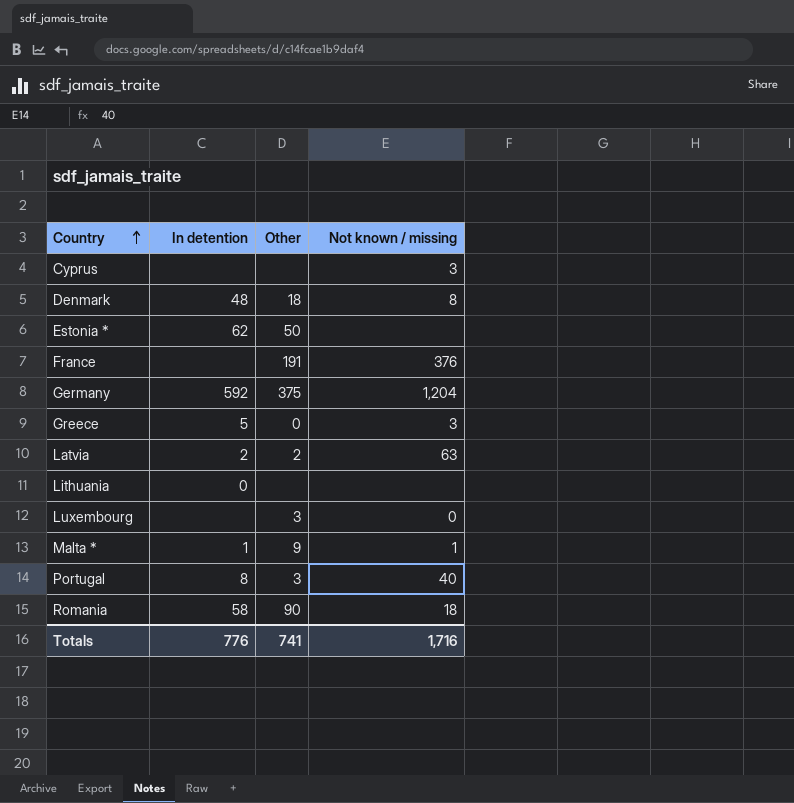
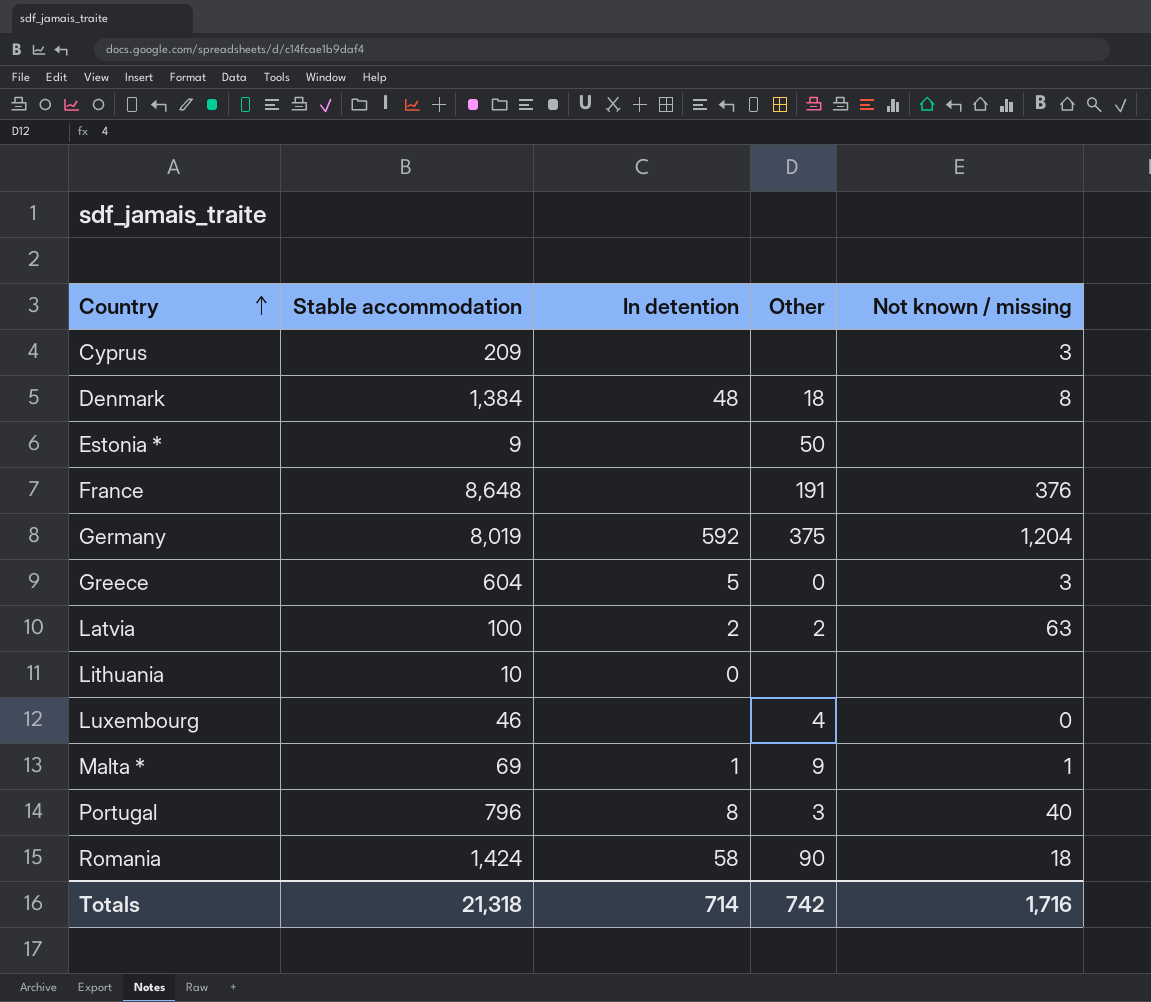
column Stable accommodation | position: none -> 2
Estonia * | In detention: 62 -> none
Luxembourg | Other: 3 -> 4
Totals | In detention: 776 -> 714
Totals | Other: 741 -> 742

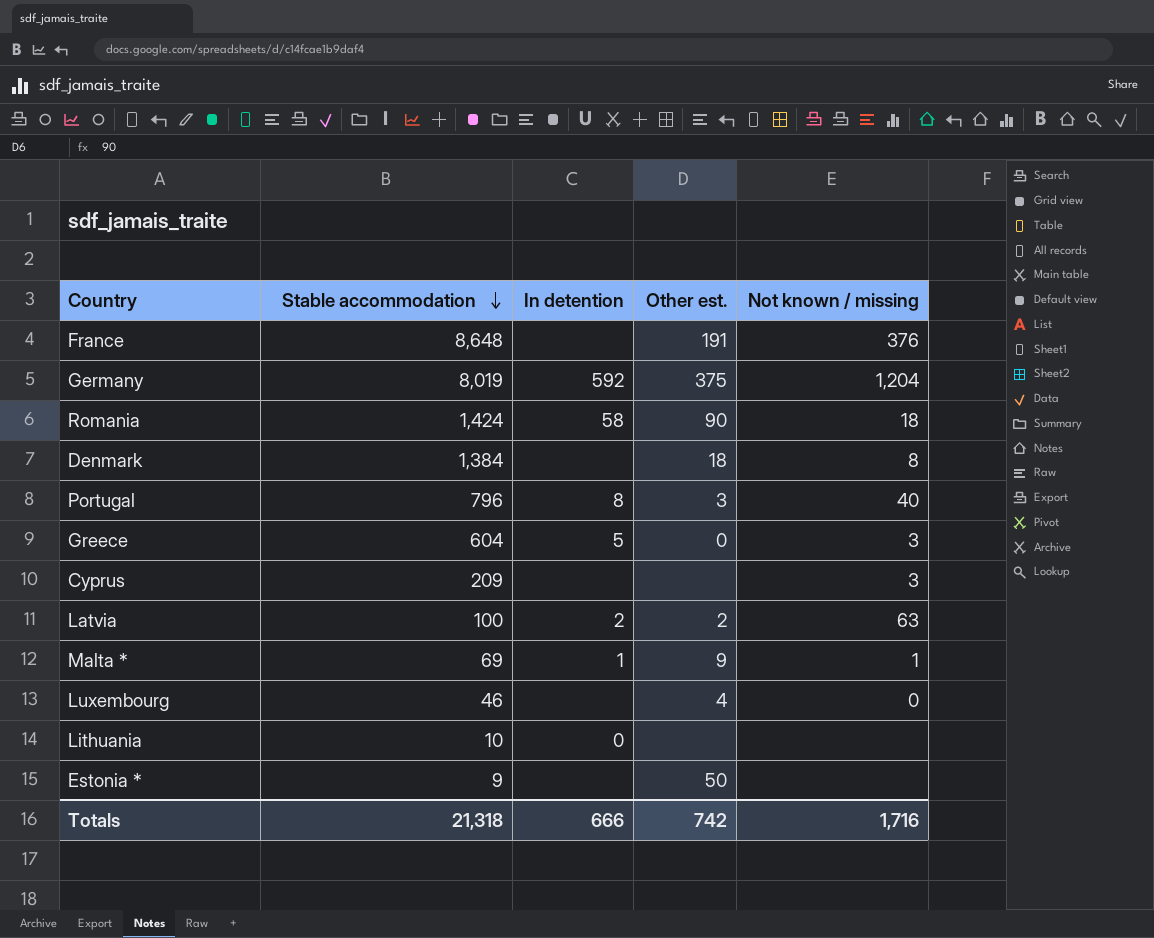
row order: Country ascending -> Stable accommodation descending
column name: Other -> Other est.
Denmark | In detention: 48 -> none
Totals | In detention: 714 -> 666

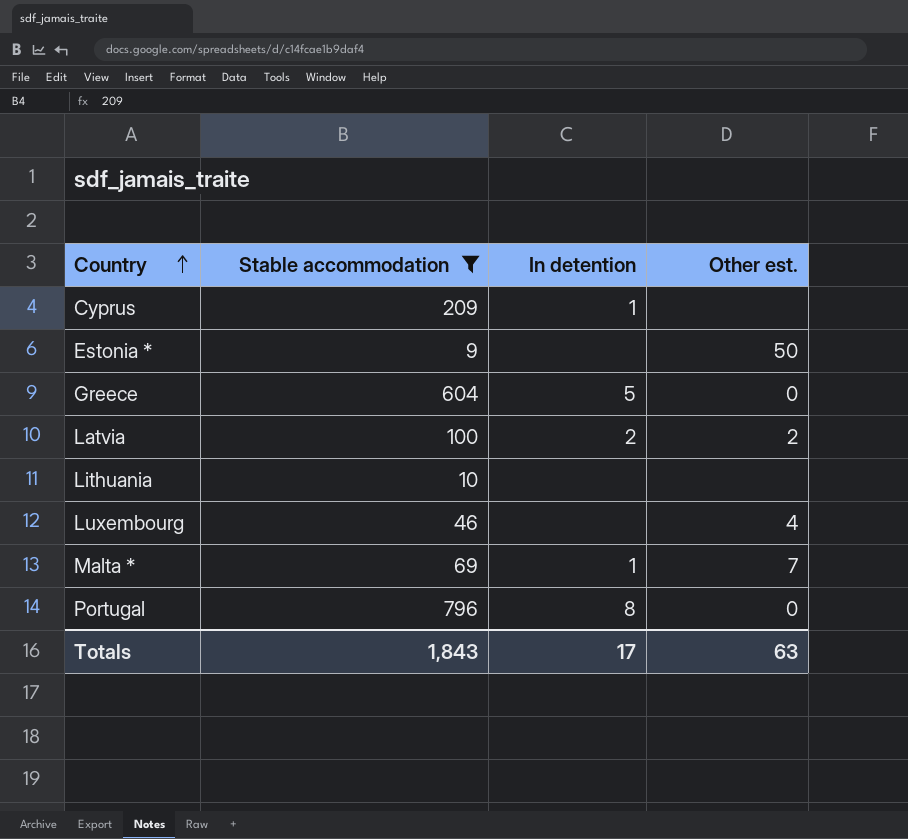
filter: none -> Stable accommodation <= 796
row order: Stable accommodation descending -> Country ascending
column Not known / missing | position: 5 -> none
Cyprus | In detention: none -> 1
Lithuania | In detention: 0 -> none
Malta * | Other est.: 9 -> 7
Portugal | Other est.: 3 -> 0
Totals | Stable accommodation: 21,318 -> 1,843
Totals | In detention: 666 -> 17
Totals | Other est.: 742 -> 63

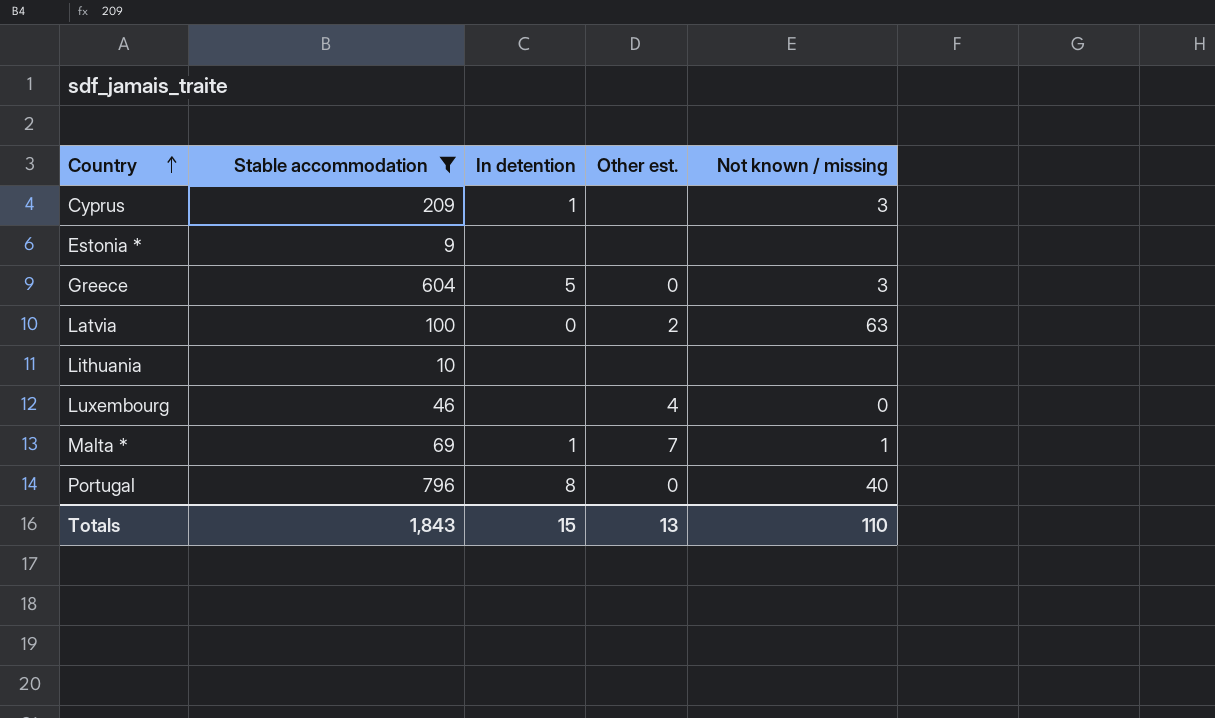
column Not known / missing | position: none -> 5
Estonia * | Other est.: 50 -> none
Latvia | In detention: 2 -> 0
Totals | In detention: 17 -> 15
Totals | Other est.: 63 -> 13

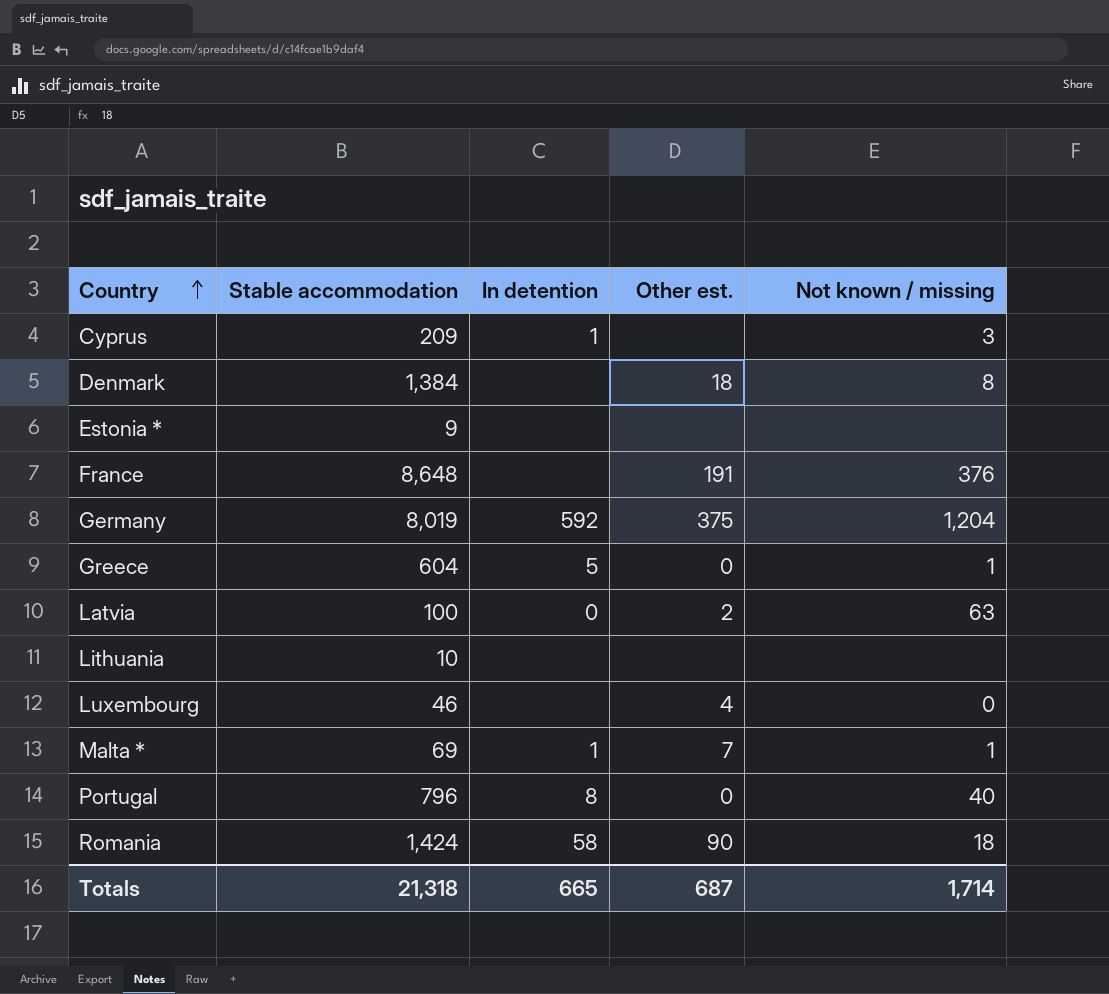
filter: Stable accommodation <= 796 -> none
Greece | Not known / missing: 3 -> 1
Totals | Stable accommodation: 1,843 -> 21,318
Totals | In detention: 15 -> 665
Totals | Other est.: 13 -> 687
Totals | Not known / missing: 110 -> 1,714

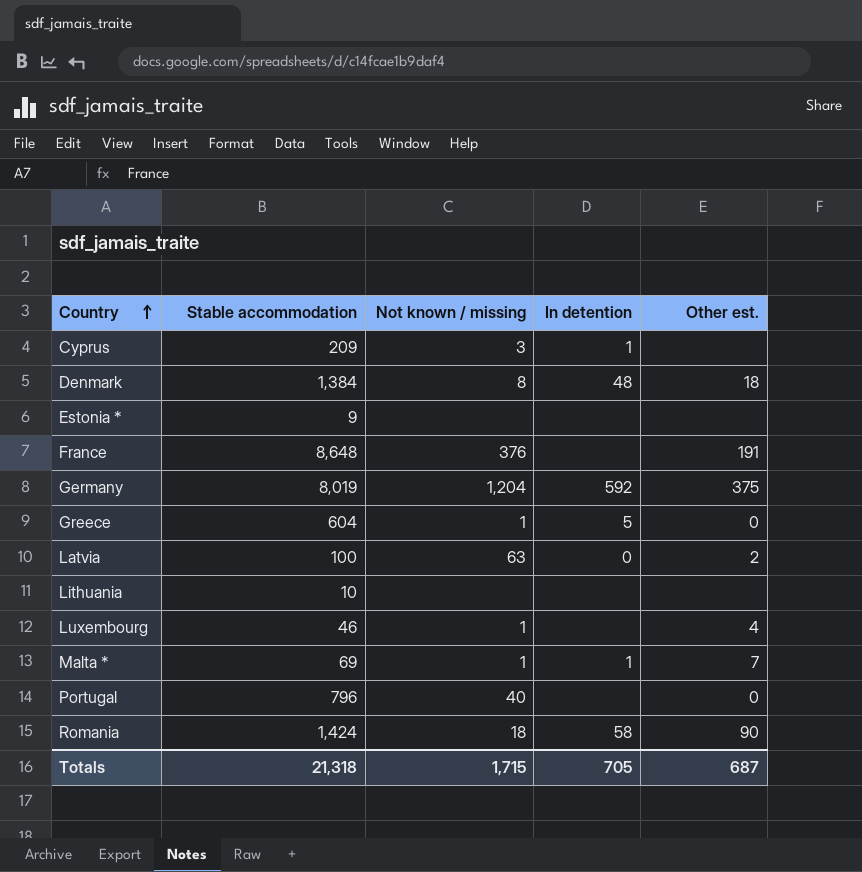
column Not known / missing | position: 5 -> 3
Denmark | In detention: none -> 48
Luxembourg | Not known / missing: 0 -> 1
Portugal | In detention: 8 -> none
Totals | Not known / missing: 1,714 -> 1,715
Totals | In detention: 665 -> 705

